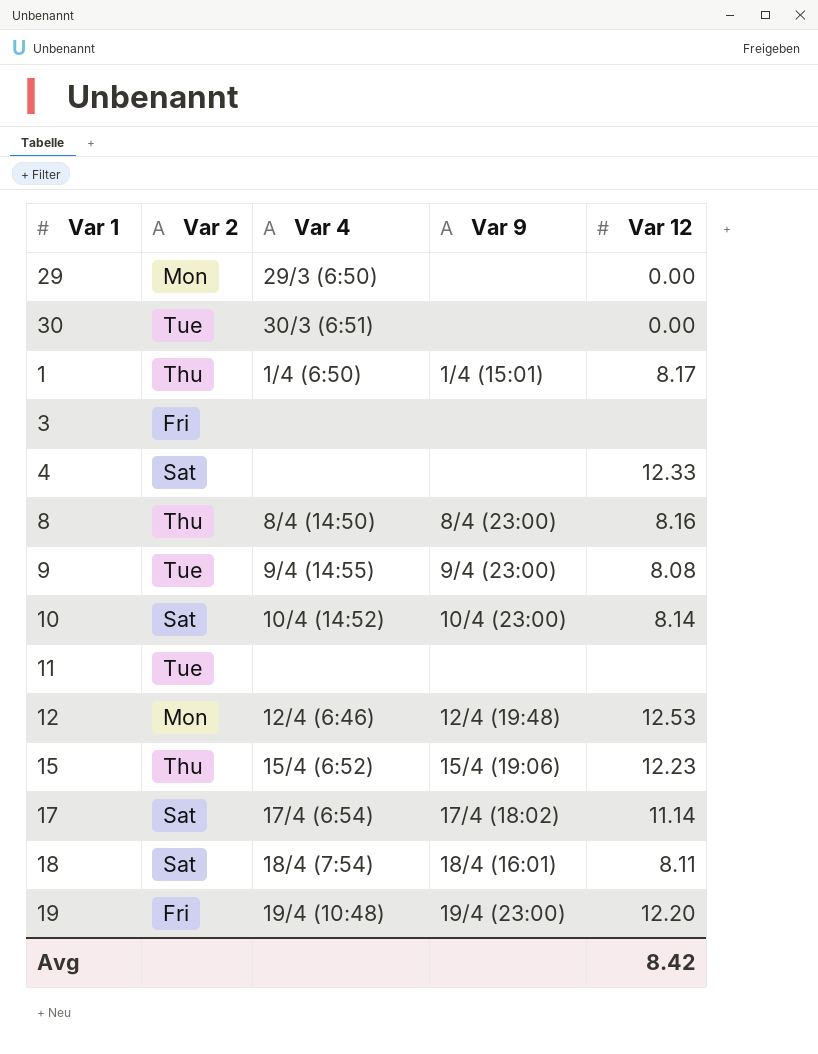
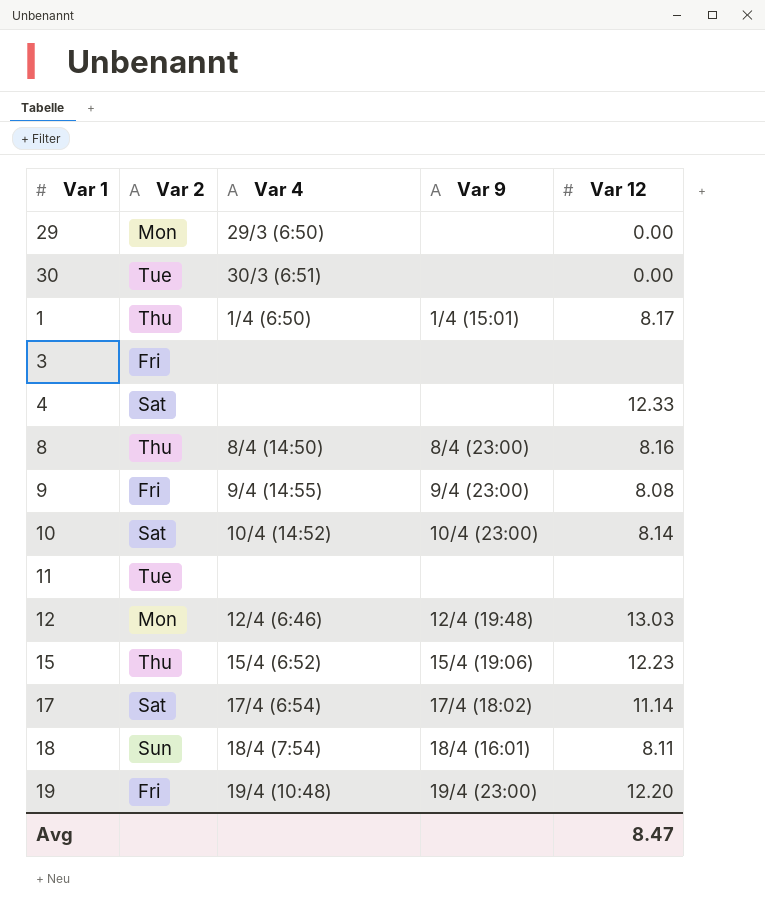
9 | Var 2: Tue -> Fri
12 | Var 12: 12.53 -> 13.03
18 | Var 2: Sat -> Sun
Avg | Var 12: 8.42 -> 8.47

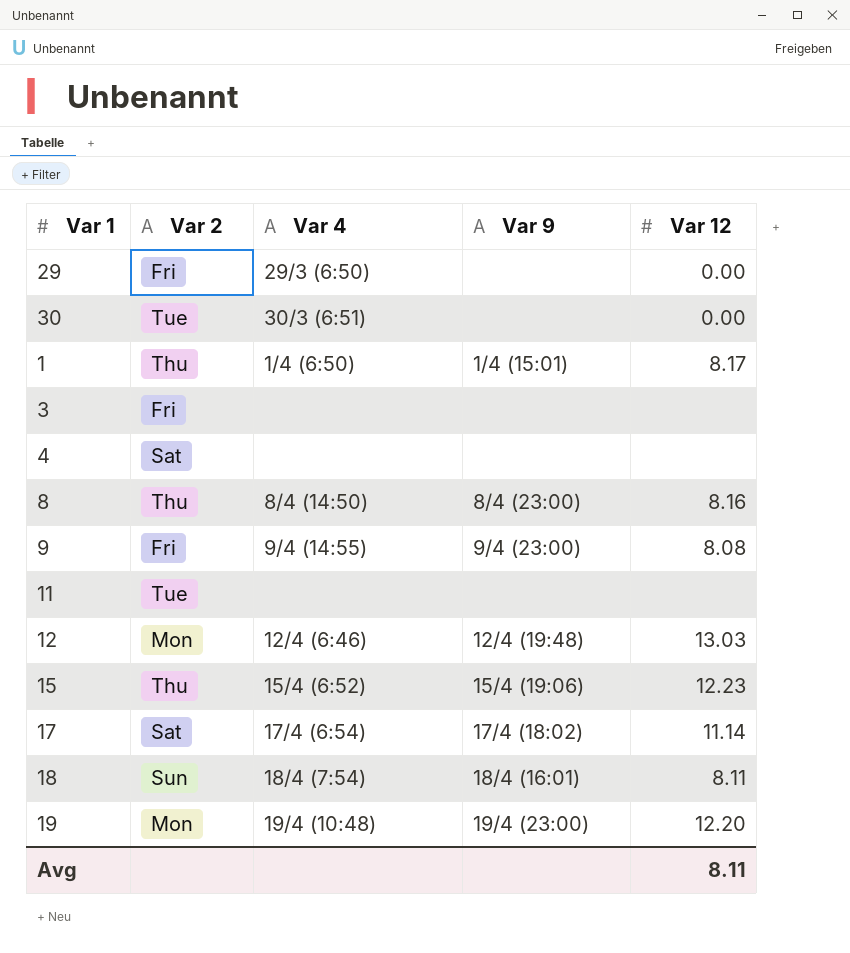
row 10: Sat | 10/4 (14:52) | 10/4 (23:00) | 8.14 -> none
29 | Var 2: Mon -> Fri
4 | Var 12: 12.33 -> none
19 | Var 2: Fri -> Mon
Avg | Var 12: 8.47 -> 8.11

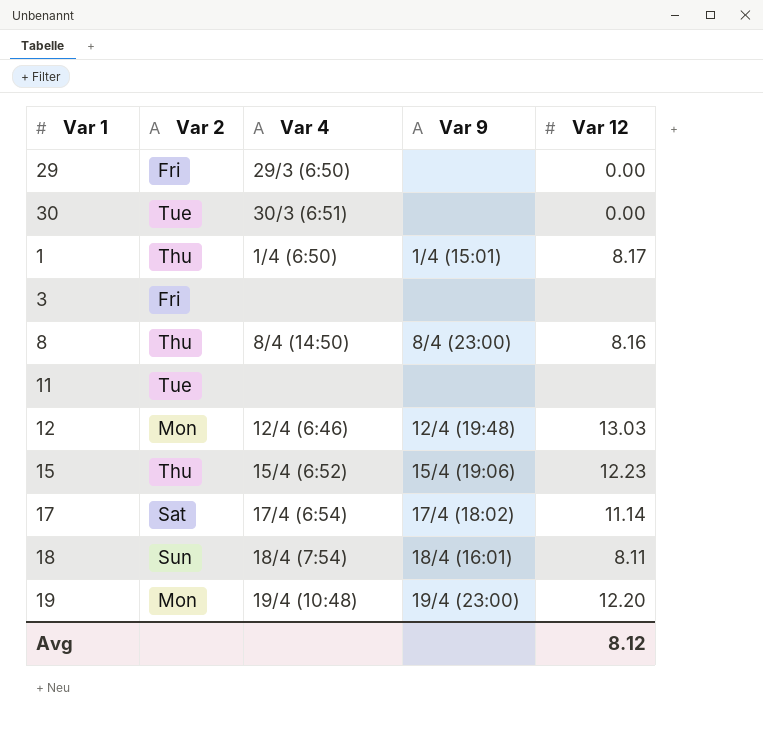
row 4: Sat | none | none | none -> none
row 9: Fri | 9/4 (14:55) | 9/4 (23:00) | 8.08 -> none
Avg | Var 12: 8.11 -> 8.12

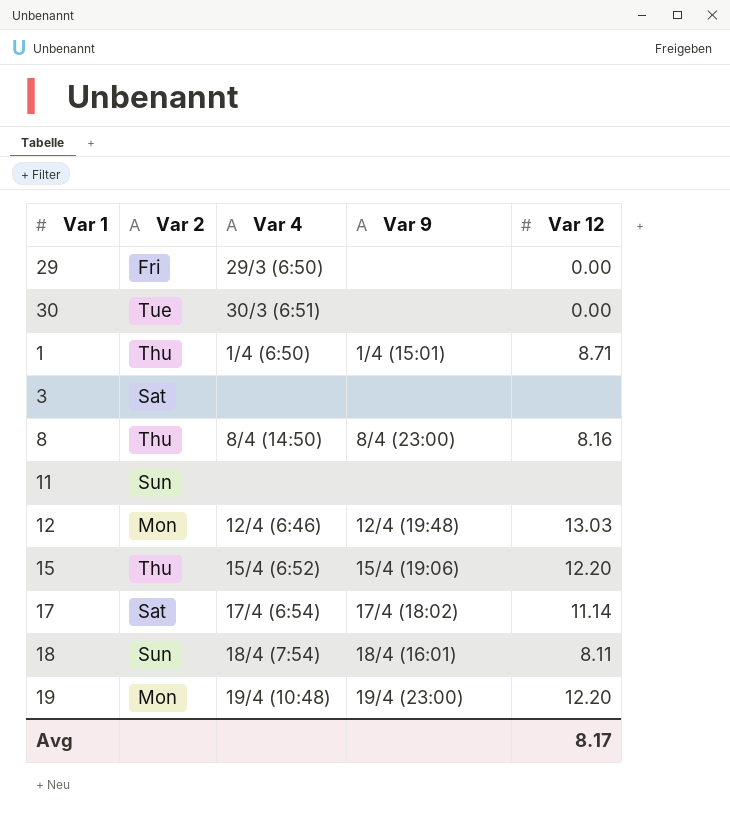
1 | Var 12: 8.17 -> 8.71
3 | Var 2: Fri -> Sat
11 | Var 2: Tue -> Sun
15 | Var 12: 12.23 -> 12.20
Avg | Var 12: 8.12 -> 8.17

